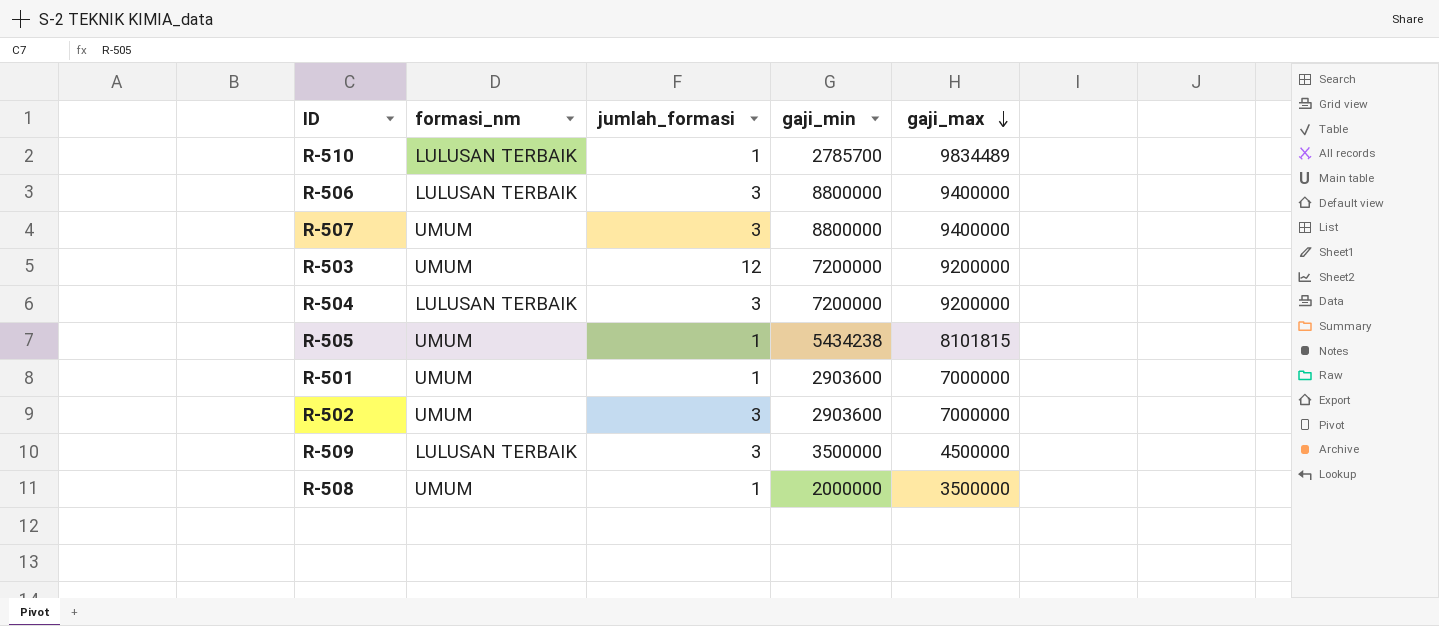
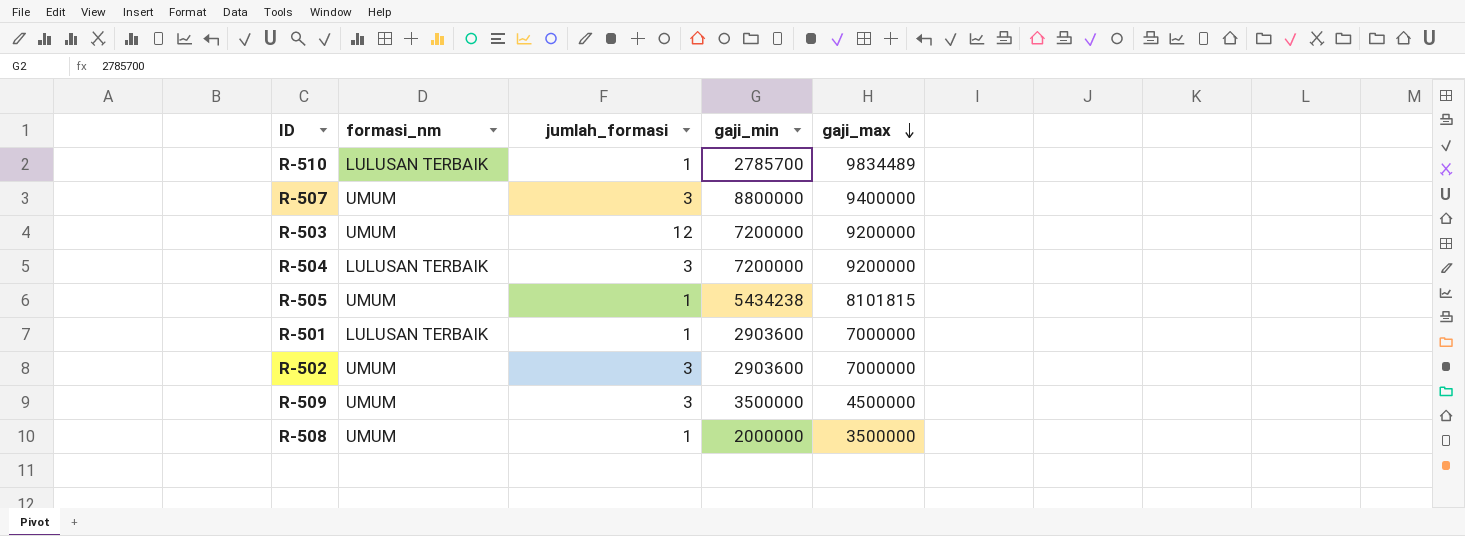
row R-506: LULUSAN TERBAIK | 3 | 8800000 | 9400000 -> none
R-501 | formasi_nm: UMUM -> LULUSAN TERBAIK
R-509 | formasi_nm: LULUSAN TERBAIK -> UMUM

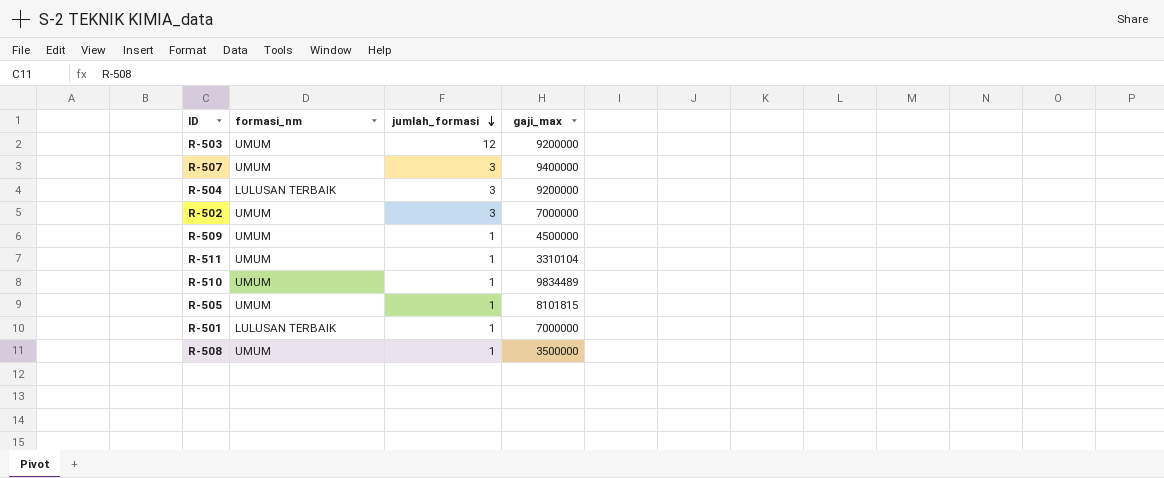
row order: gaji_max descending -> jumlah_formasi descending
column gaji_min | position: 4 -> none
R-509 | jumlah_formasi: 3 -> 1
row R-511: none -> UMUM | 1 | 3310104
R-510 | formasi_nm: LULUSAN TERBAIK -> UMUM

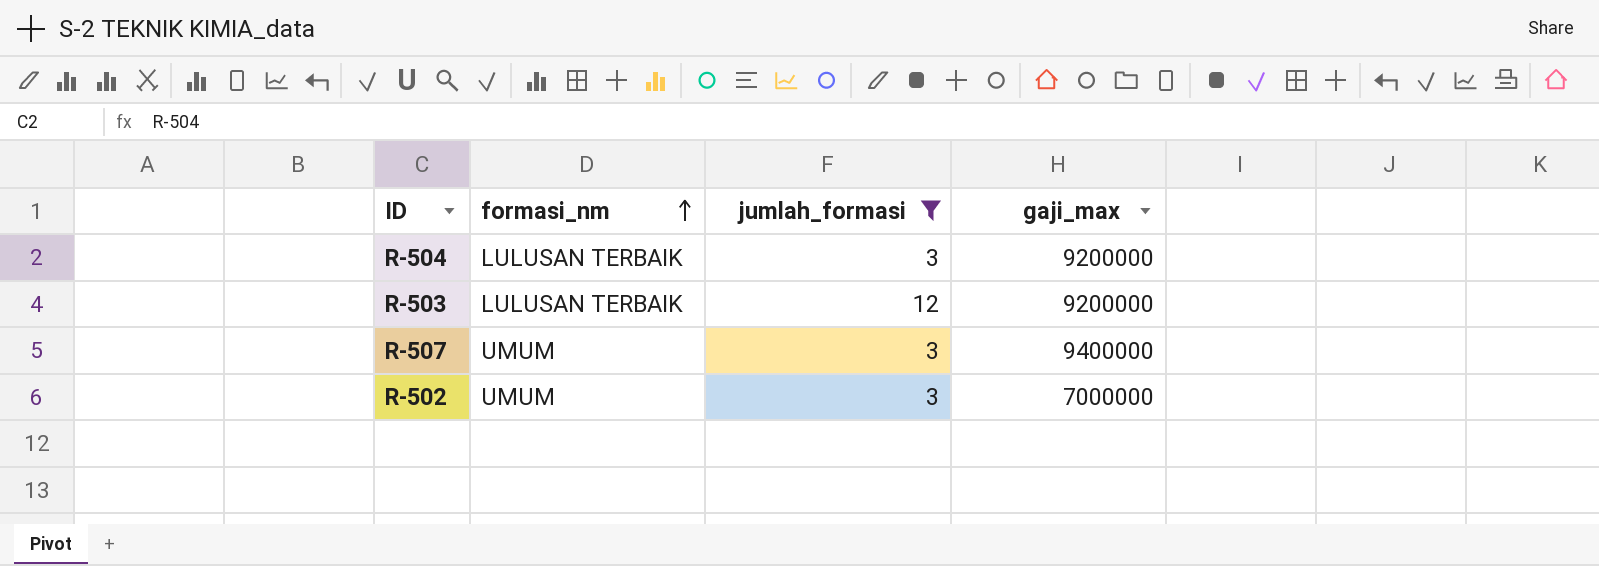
filter: none -> jumlah_formasi != 1
row order: jumlah_formasi descending -> formasi_nm ascending
R-503 | formasi_nm: UMUM -> LULUSAN TERBAIK

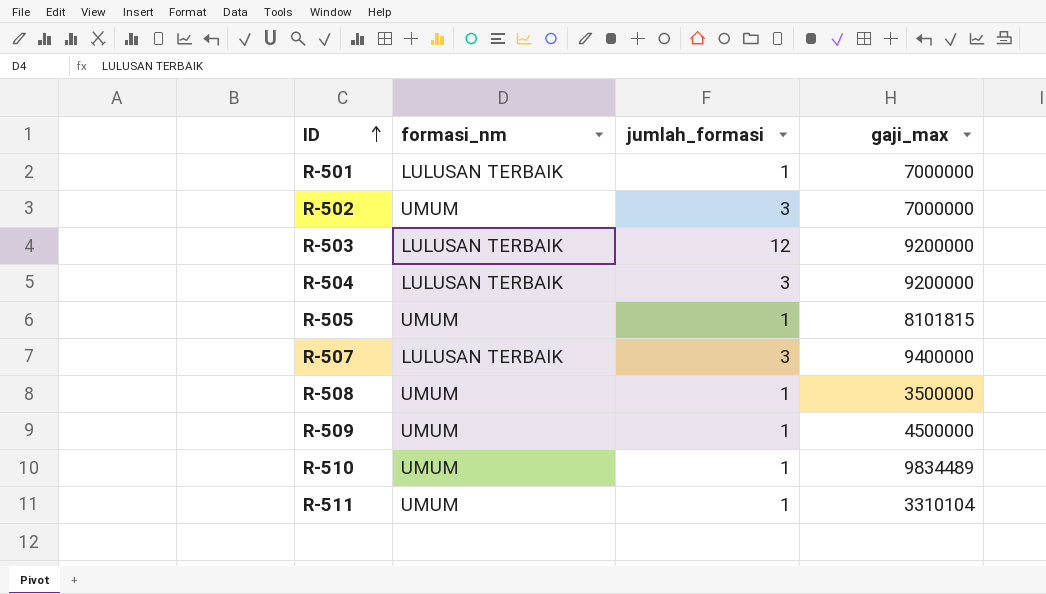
filter: jumlah_formasi != 1 -> none
row order: formasi_nm ascending -> ID ascending
R-507 | formasi_nm: UMUM -> LULUSAN TERBAIK

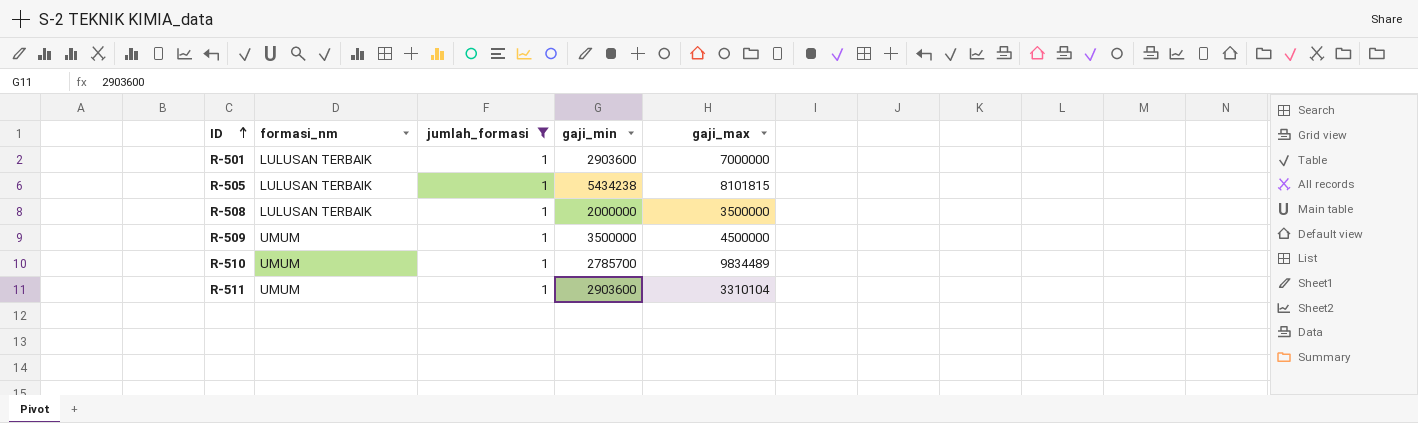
filter: none -> jumlah_formasi = 1
column gaji_min | position: none -> 4
R-505 | formasi_nm: UMUM -> LULUSAN TERBAIK
R-508 | formasi_nm: UMUM -> LULUSAN TERBAIK

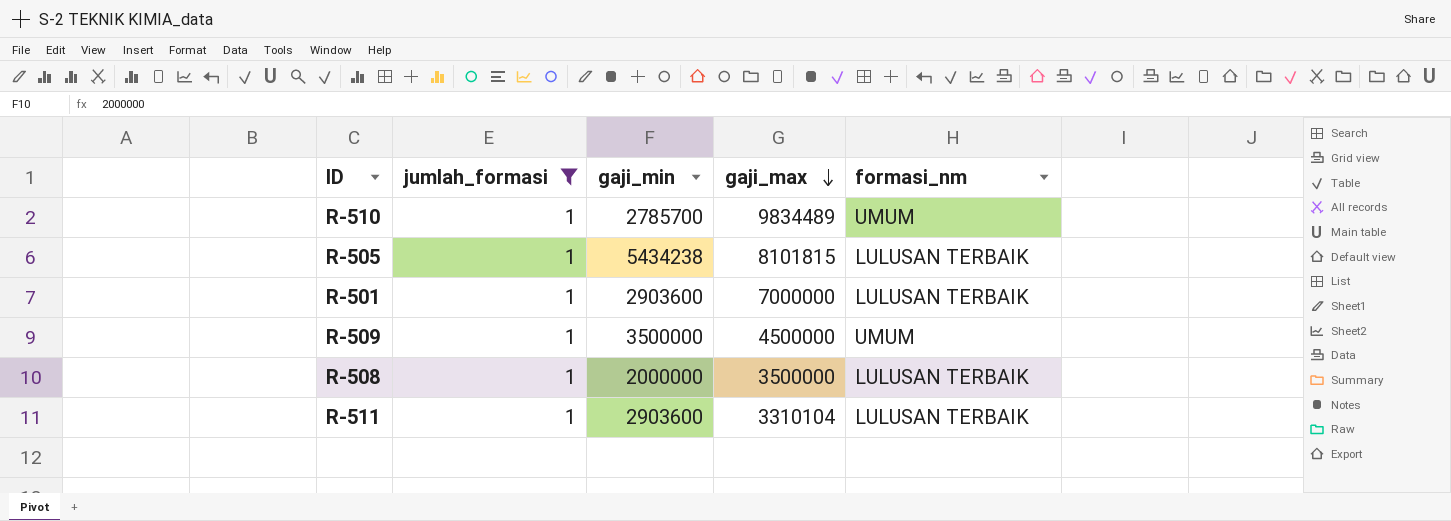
row order: ID ascending -> gaji_max descending
column formasi_nm | position: 2 -> 5
R-511 | formasi_nm: UMUM -> LULUSAN TERBAIK

